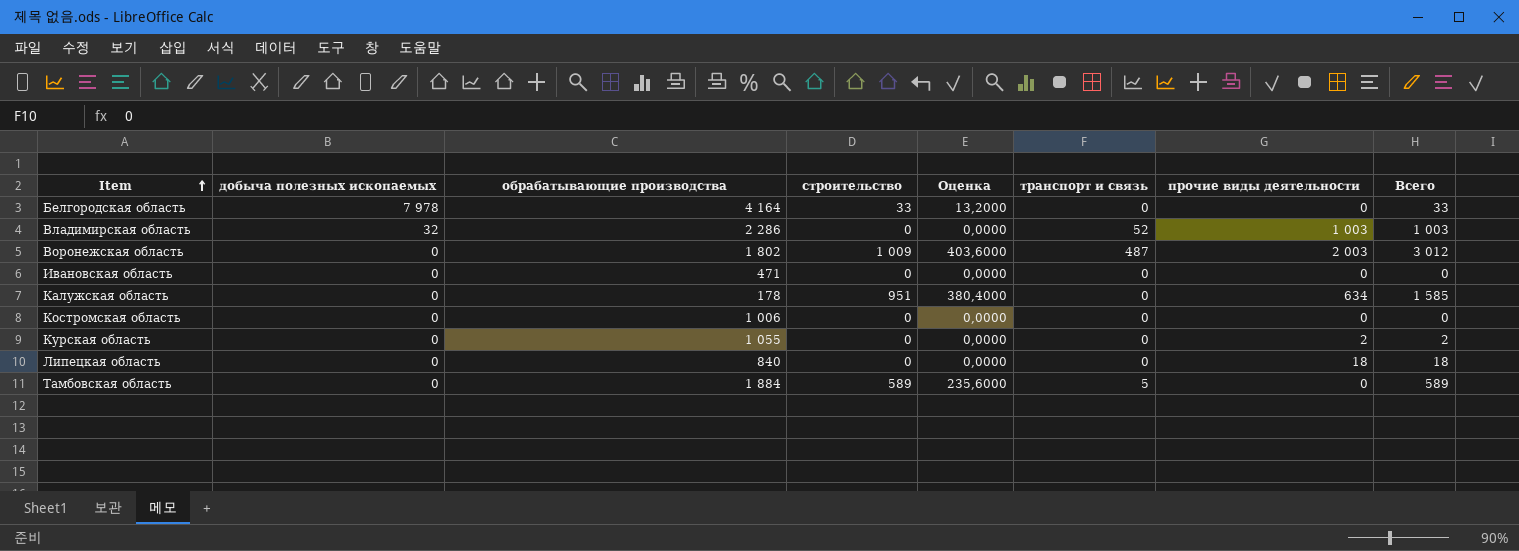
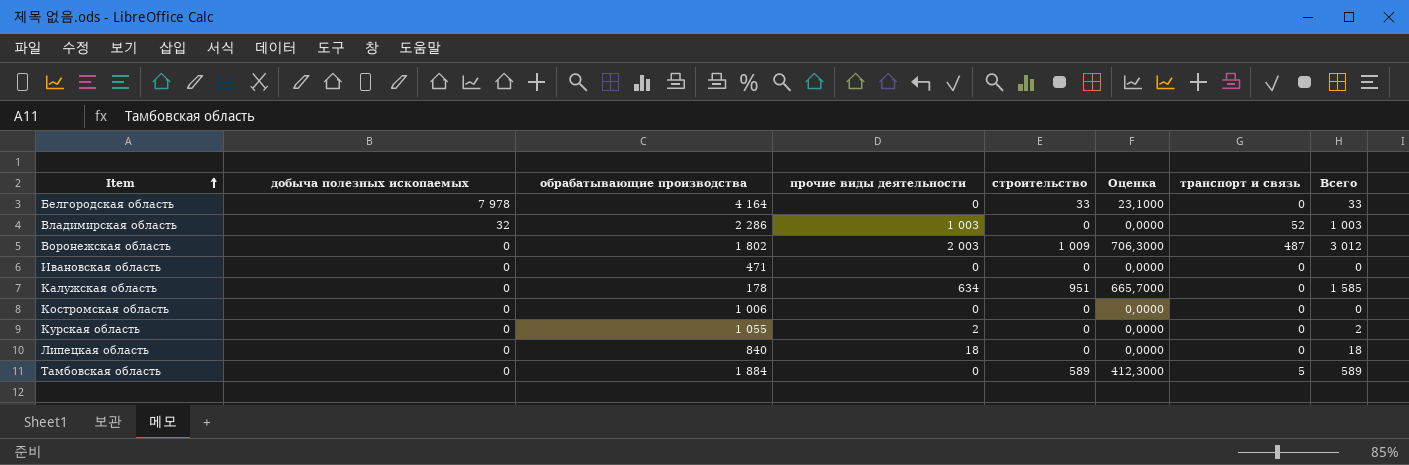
column прочие виды деятельности | position: 7 -> 4
column Оценка | formula: [строительство] * 0,4 -> [строительство] * 0,7

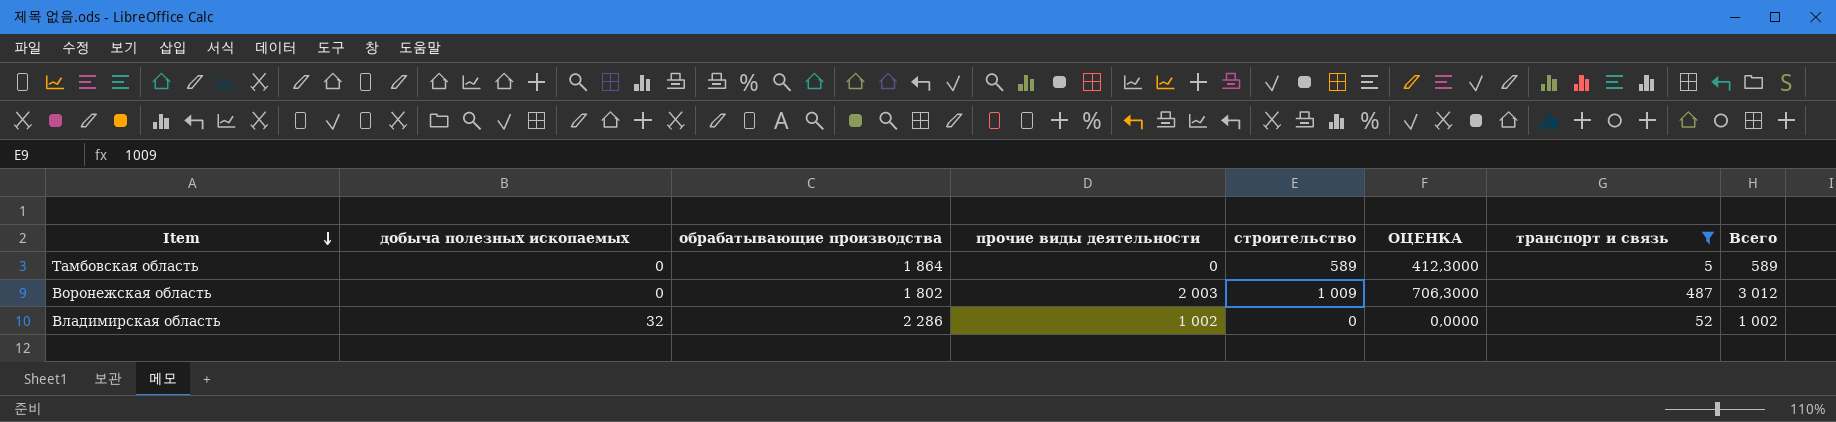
filter: none -> транспорт и связь != 0
row order: Item ascending -> Item descending
column name: Оценка -> ОЦЕНКА
Тамбовская область | обрабатывающие производства: 1 884 -> 1 864
Владимирская область | прочие виды деятельности: 1 003 -> 1 002
Владимирская область | Всего: 1 003 -> 1 002

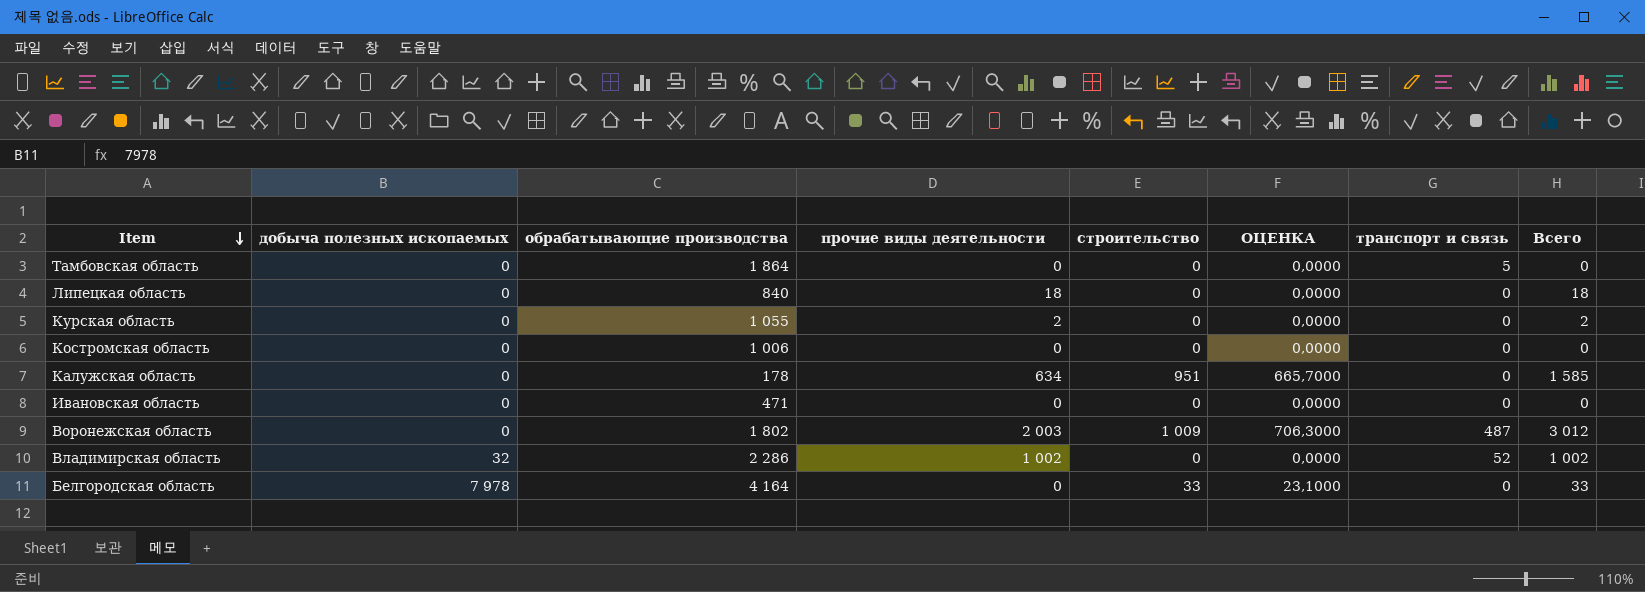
filter: транспорт и связь != 0 -> none
Тамбовская область | строительство: 589 -> 0
Тамбовская область | ОЦЕНКА: 412,3000 -> 0,0000
Тамбовская область | Всего: 589 -> 0

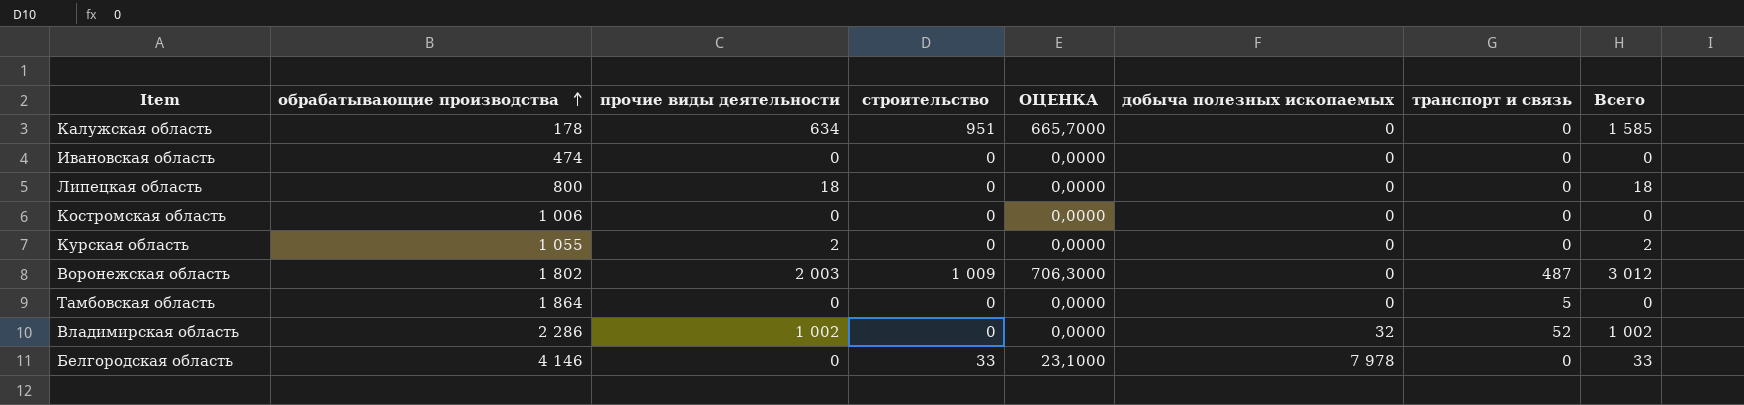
row order: Item descending -> обрабатывающие производства ascending
column добыча полезных ископаемых | position: 2 -> 6
Ивановская область | обрабатывающие производства: 471 -> 474
Липецкая область | обрабатывающие производства: 840 -> 800
Белгородская область | обрабатывающие производства: 4 164 -> 4 146

